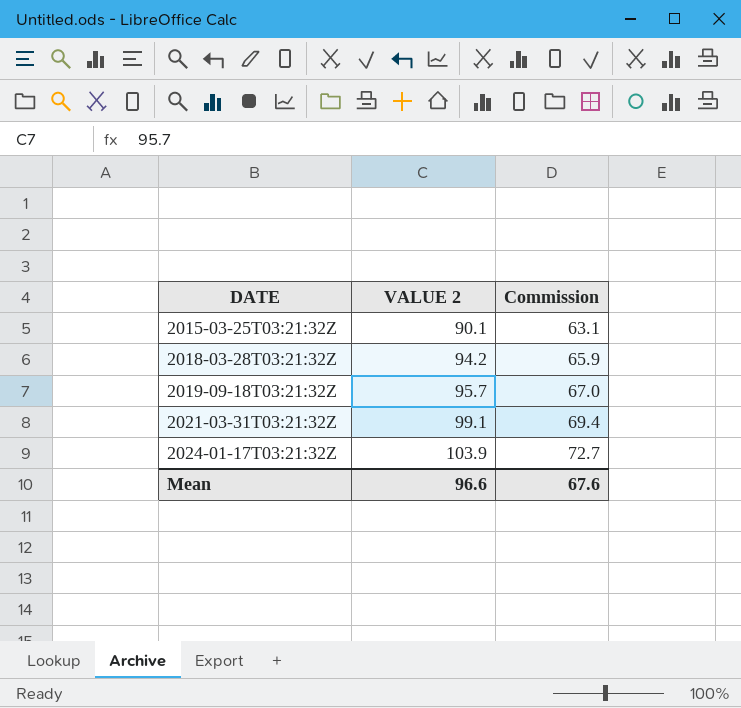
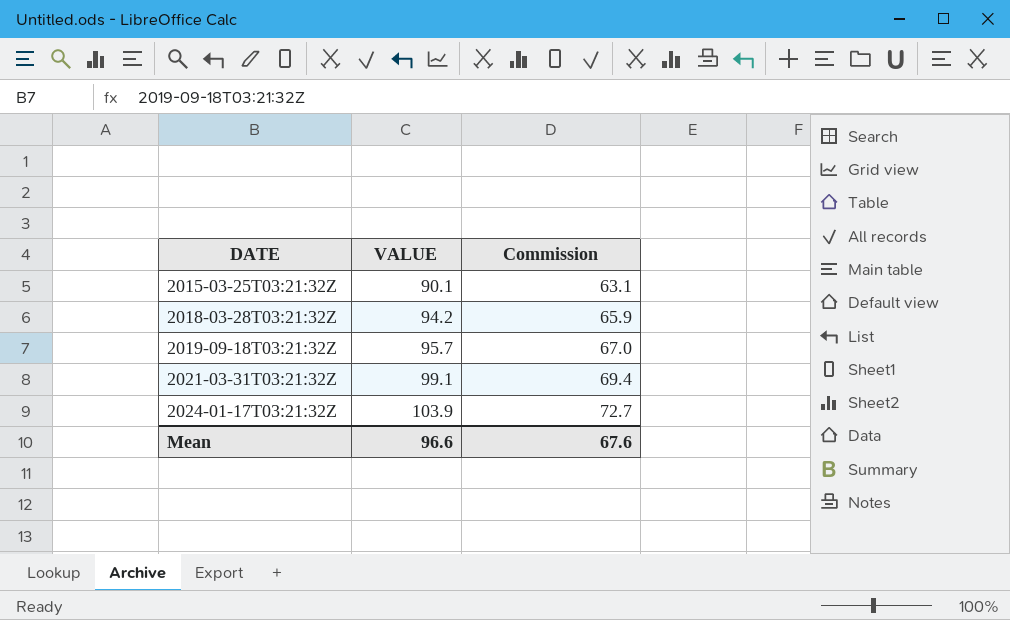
column name: VALUE 2 -> VALUE

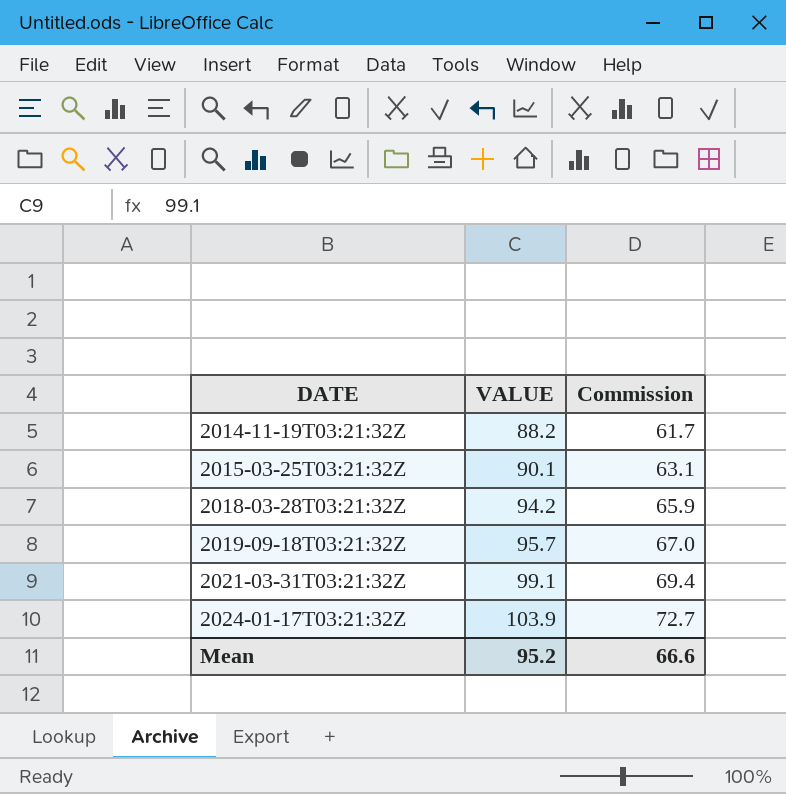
row 2014-11-19T03:21:32Z: none -> 88.2 | 61.7
Mean | VALUE: 96.6 -> 95.2
Mean | Commission: 67.6 -> 66.6

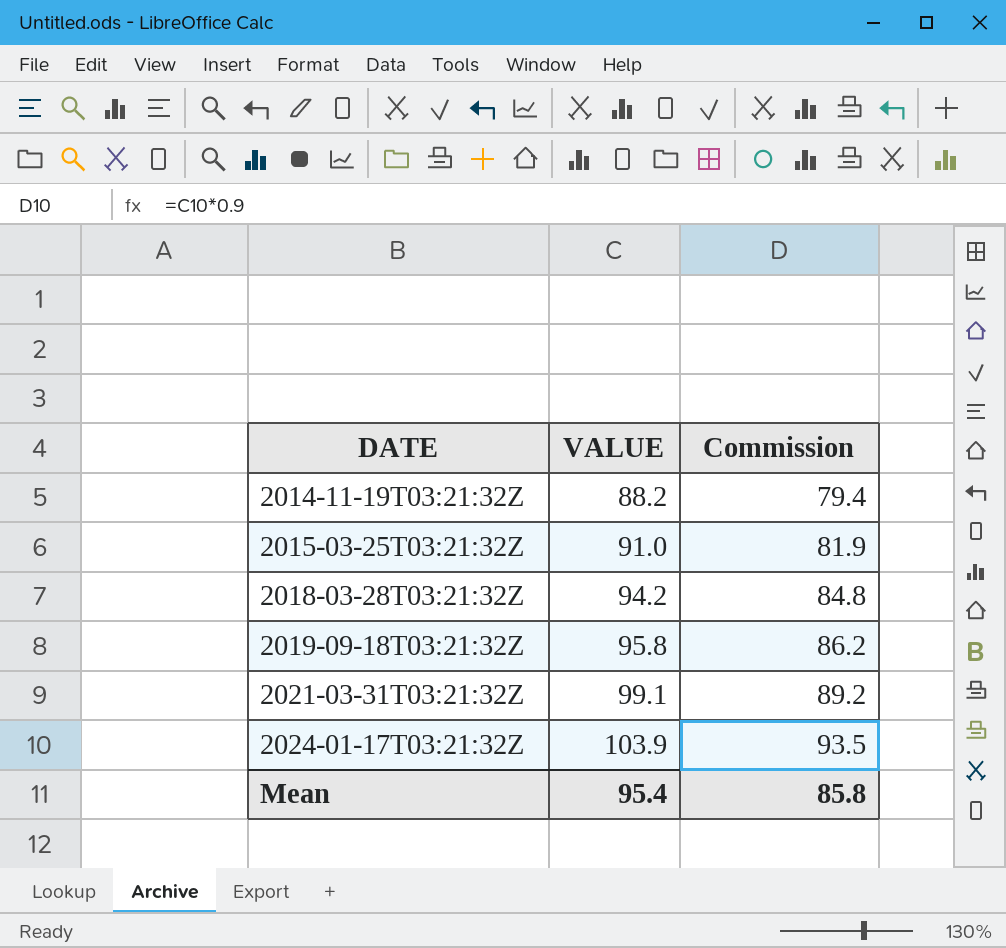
column Commission | formula: [VALUE] * 0.7 -> [VALUE] * 0.9
2015-03-25T03:21:32Z | VALUE: 90.1 -> 91.0
2019-09-18T03:21:32Z | VALUE: 95.7 -> 95.8
Mean | VALUE: 95.2 -> 95.4
Mean | Commission: 66.6 -> 85.8

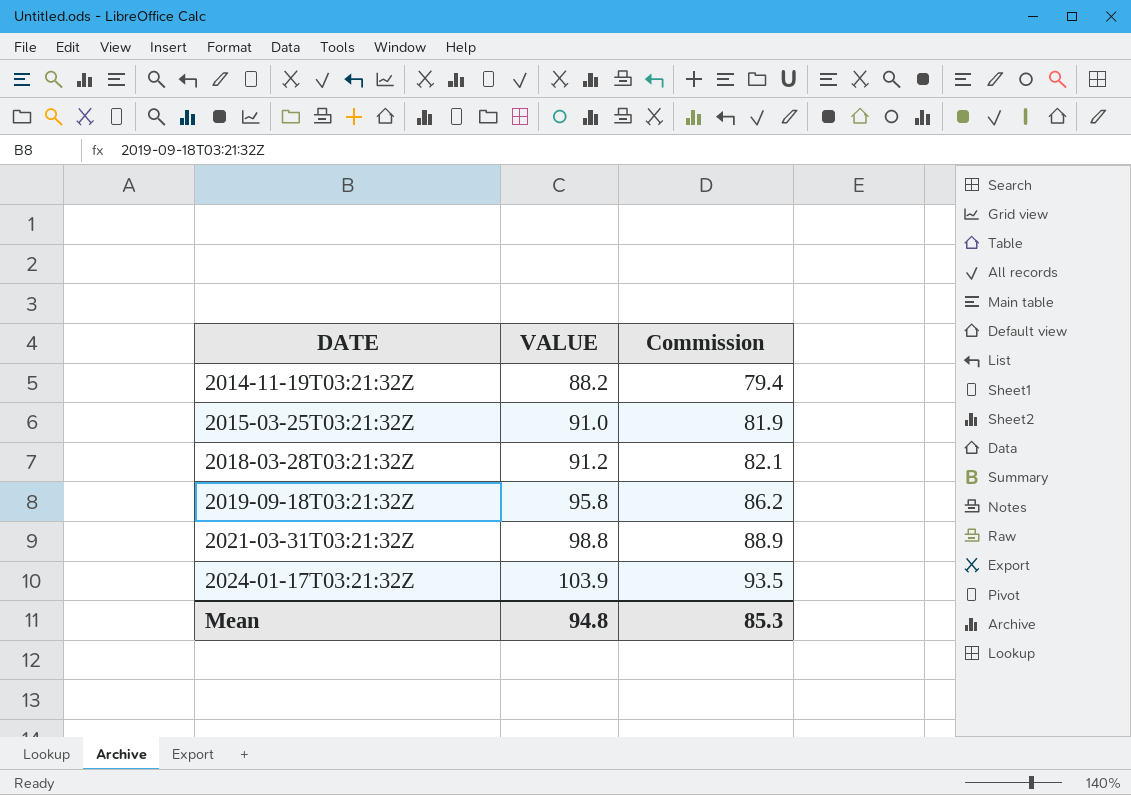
2018-03-28T03:21:32Z | VALUE: 94.2 -> 91.2
2018-03-28T03:21:32Z | Commission: 84.8 -> 82.1
2021-03-31T03:21:32Z | VALUE: 99.1 -> 98.8
2021-03-31T03:21:32Z | Commission: 89.2 -> 88.9
Mean | VALUE: 95.4 -> 94.8
Mean | Commission: 85.8 -> 85.3

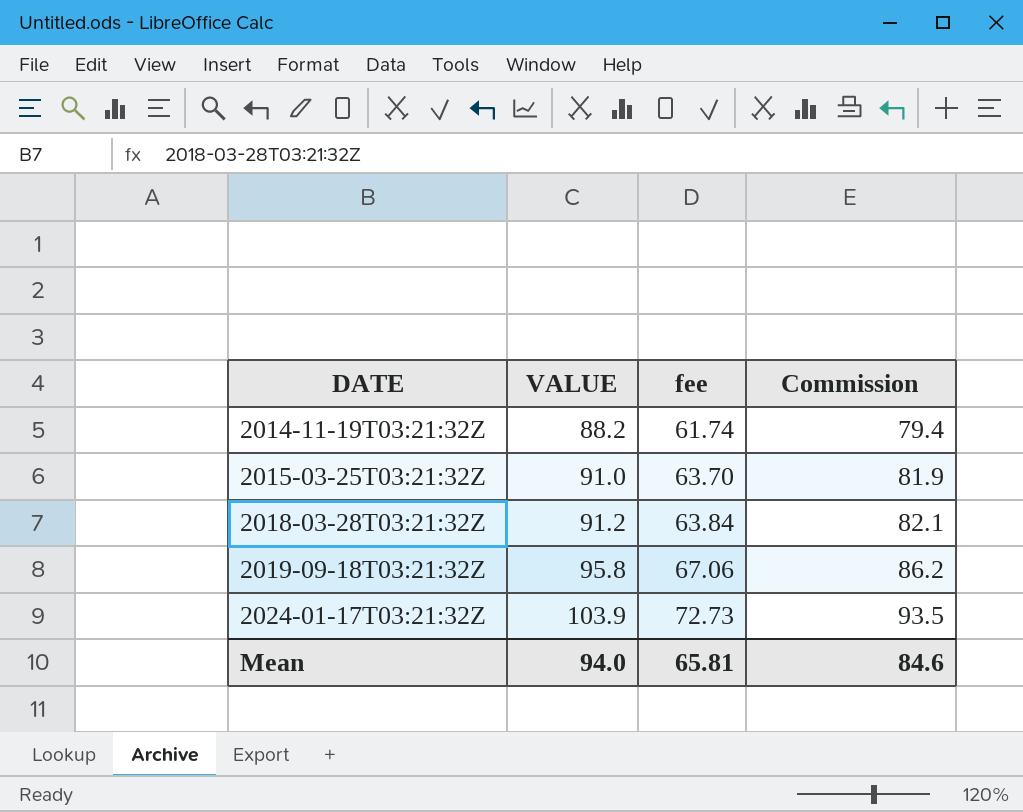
column fee | formula: none -> [VALUE] * 0.7
row 2021-03-31T03:21:32Z: 98.8 | 88.9 -> none
Mean | VALUE: 94.8 -> 94.0
Mean | Commission: 85.3 -> 84.6

